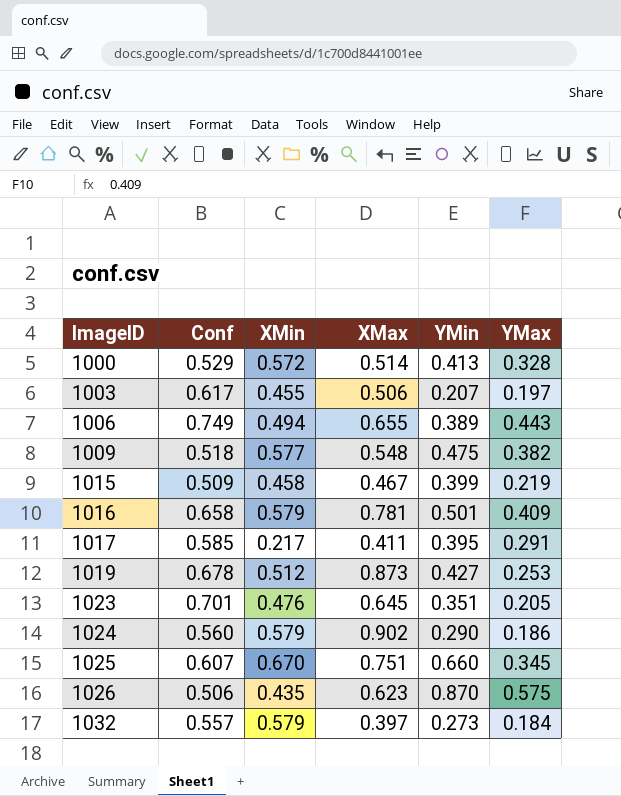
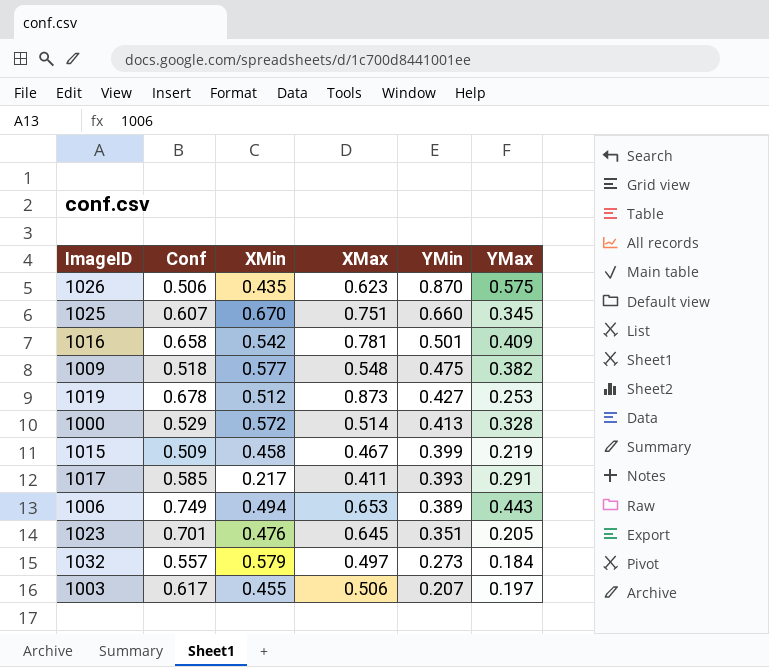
row order: ImageID ascending -> YMin descending
row 1024: 0.560 | 0.579 | 0.902 | 0.290 | 0.186 -> none
1016 | XMin: 0.579 -> 0.542
1017 | YMin: 0.395 -> 0.393
1006 | XMax: 0.655 -> 0.653
1032 | XMax: 0.397 -> 0.497

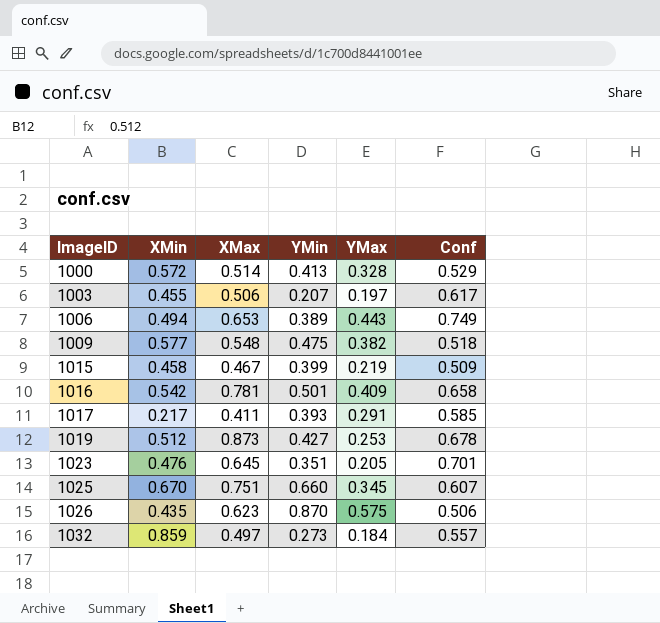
row order: YMin descending -> ImageID ascending
column Conf | position: 2 -> 6
1032 | XMin: 0.579 -> 0.859

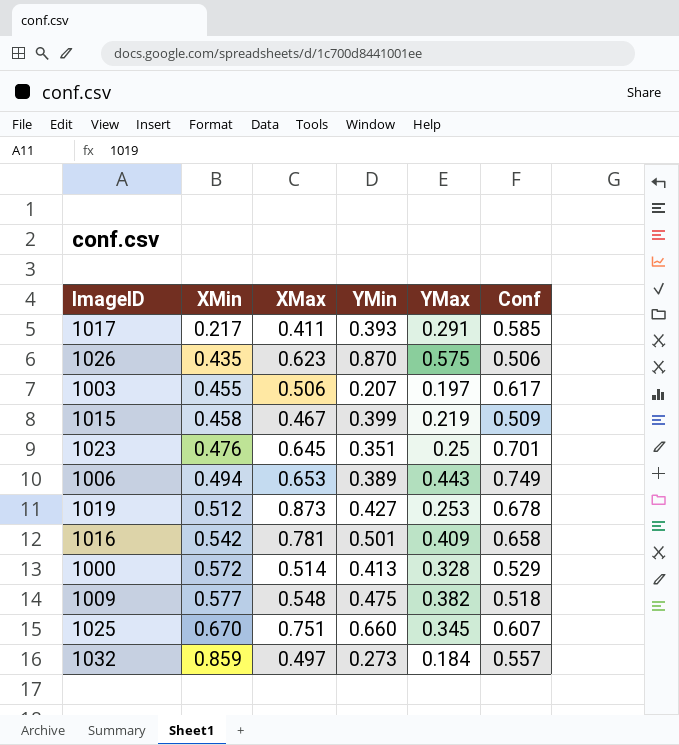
row order: ImageID ascending -> XMin ascending
1023 | YMax: 0.205 -> 0.25

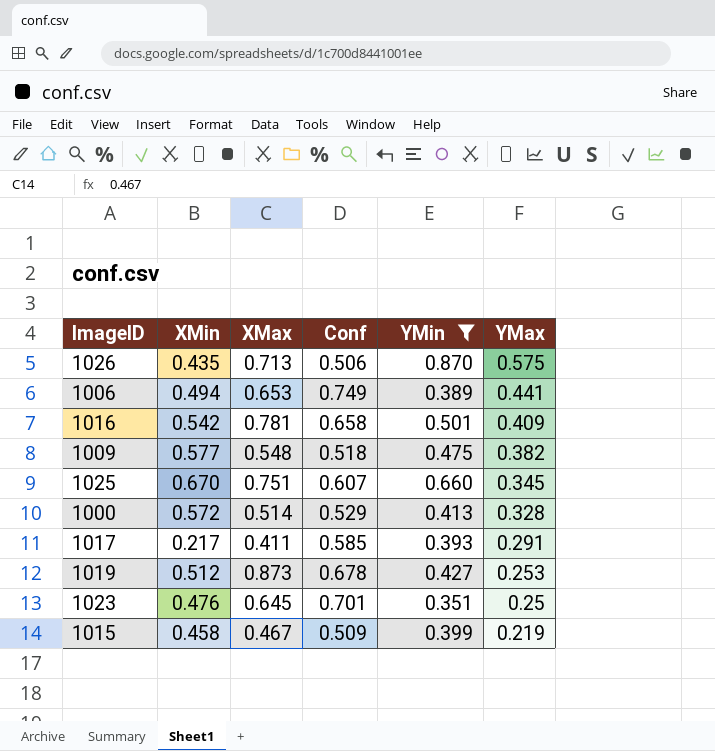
filter: none -> YMin >= 0.351
row order: XMin ascending -> YMax descending
column Conf | position: 6 -> 4
1026 | XMax: 0.623 -> 0.713
1006 | YMax: 0.443 -> 0.441

